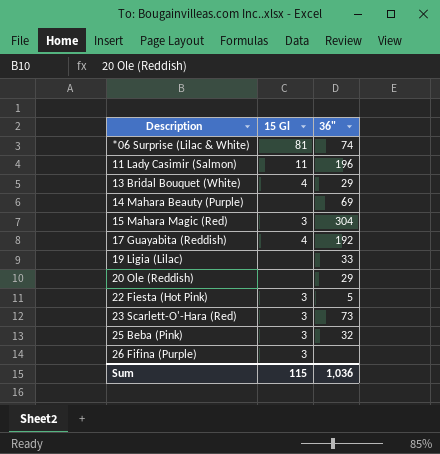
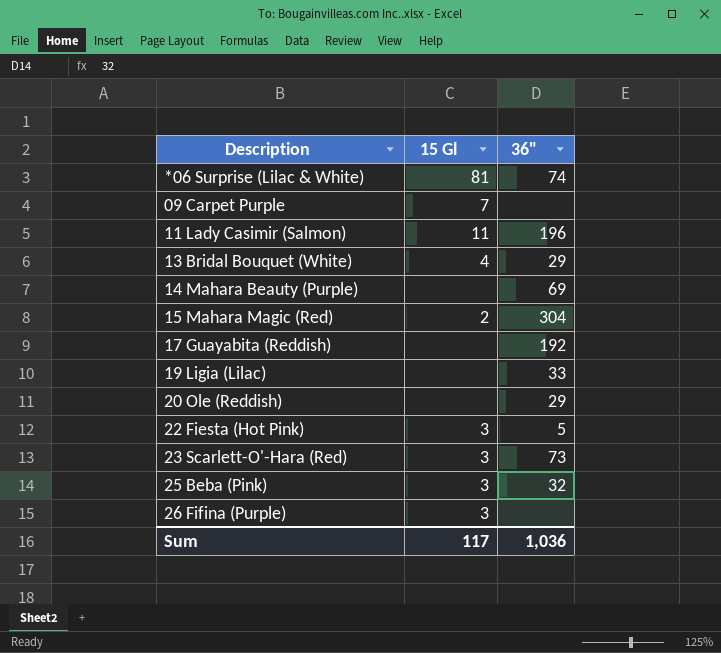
row 09 Carpet Purple: none -> 7 | none
15 Mahara Magic (Red) | 15 Gl: 3 -> 2
17 Guayabita (Reddish) | 15 Gl: 4 -> none
Sum | 15 Gl: 115 -> 117

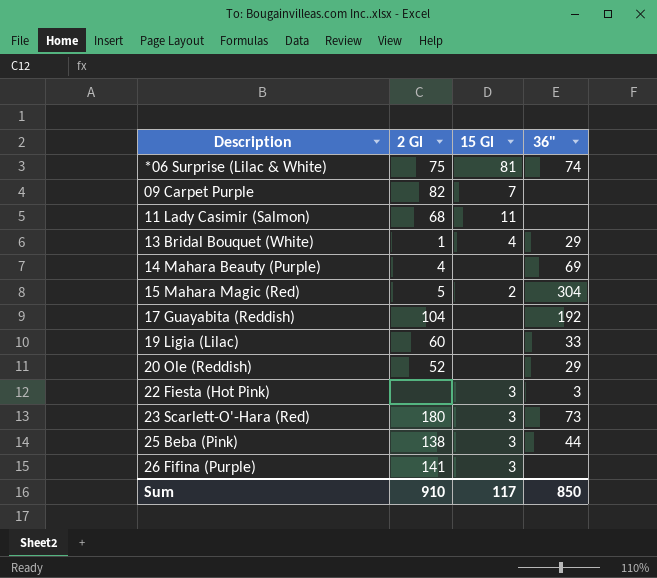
column 2 Gl | position: none -> 2
11 Lady Casimir (Salmon) | 36": 196 -> none
22 Fiesta (Hot Pink) | 36": 5 -> 3
25 Beba (Pink) | 36": 32 -> 44
Sum | 36": 1,036 -> 850

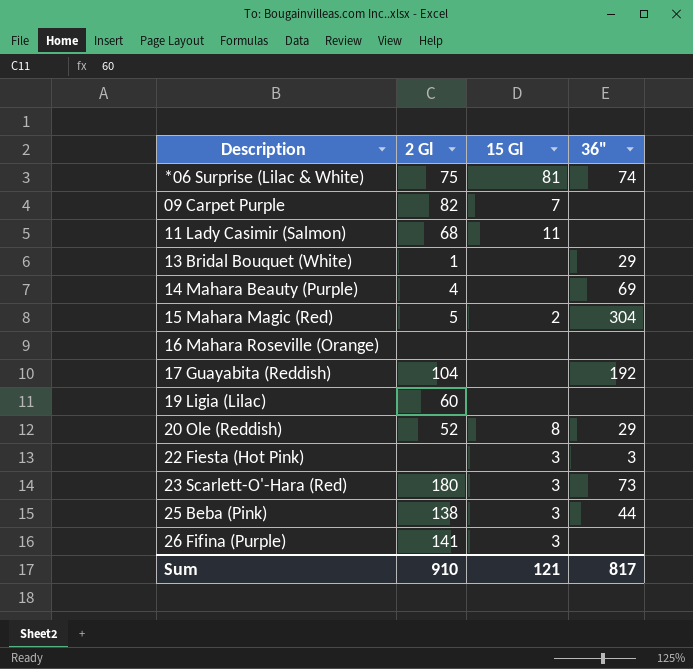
13 Bridal Bouquet (White) | 15 Gl: 4 -> none
row 16 Mahara Roseville (Orange): none -> none | none | none
19 Ligia (Lilac) | 36": 33 -> none
20 Ole (Reddish) | 15 Gl: none -> 8
Sum | 15 Gl: 117 -> 121
Sum | 36": 850 -> 817

